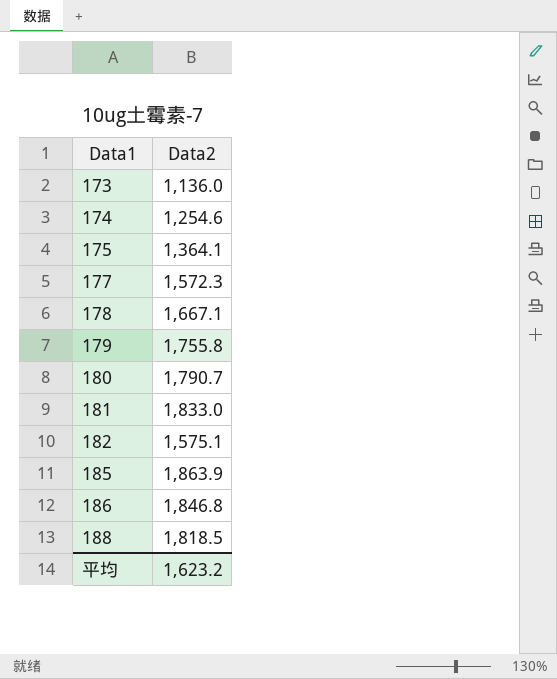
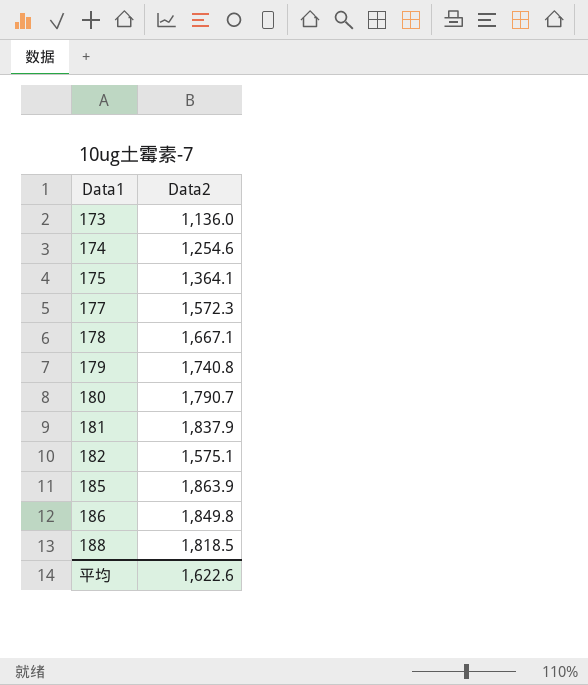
179 | Data2: 1,755.8 -> 1,740.8
181 | Data2: 1,833.0 -> 1,837.9
186 | Data2: 1,846.8 -> 1,849.8
平均 | Data2: 1,623.2 -> 1,622.6

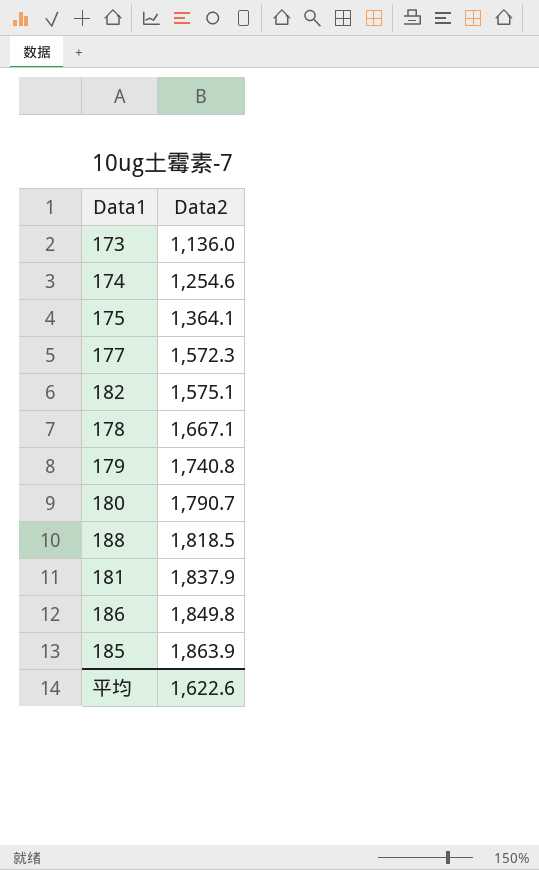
row order: Data1 ascending -> Data2 ascending

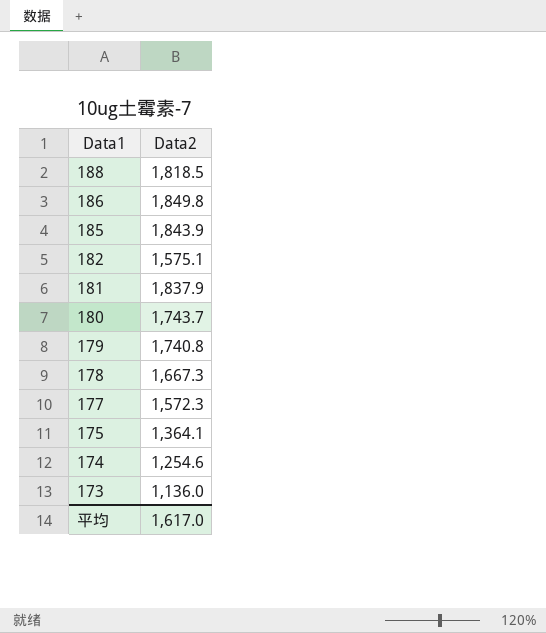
row order: Data2 ascending -> Data1 descending
185 | Data2: 1,863.9 -> 1,843.9
180 | Data2: 1,790.7 -> 1,743.7
178 | Data2: 1,667.1 -> 1,667.3
平均 | Data2: 1,622.6 -> 1,617.0

